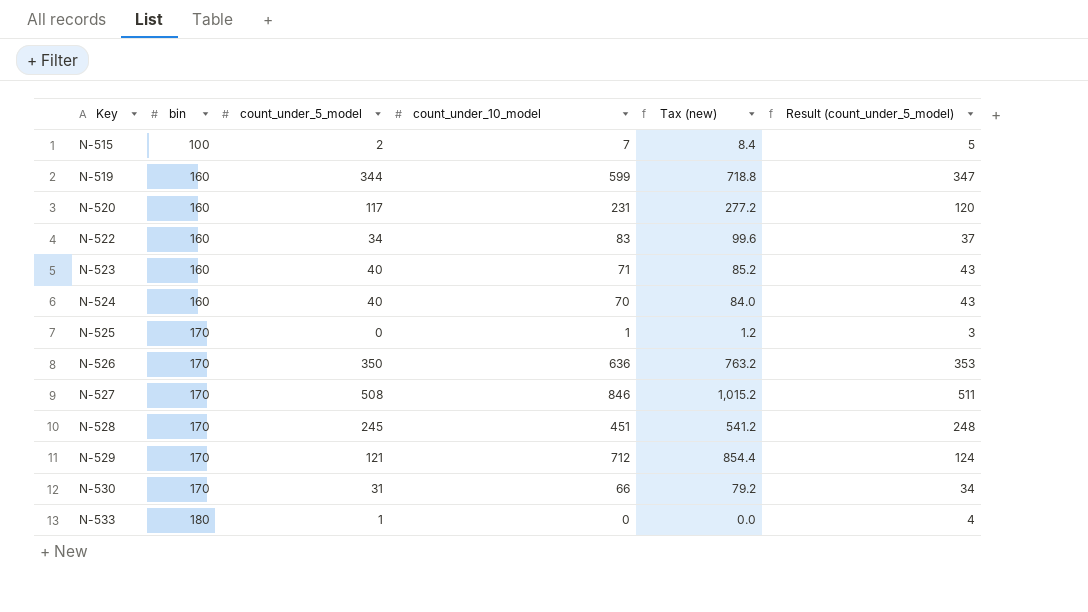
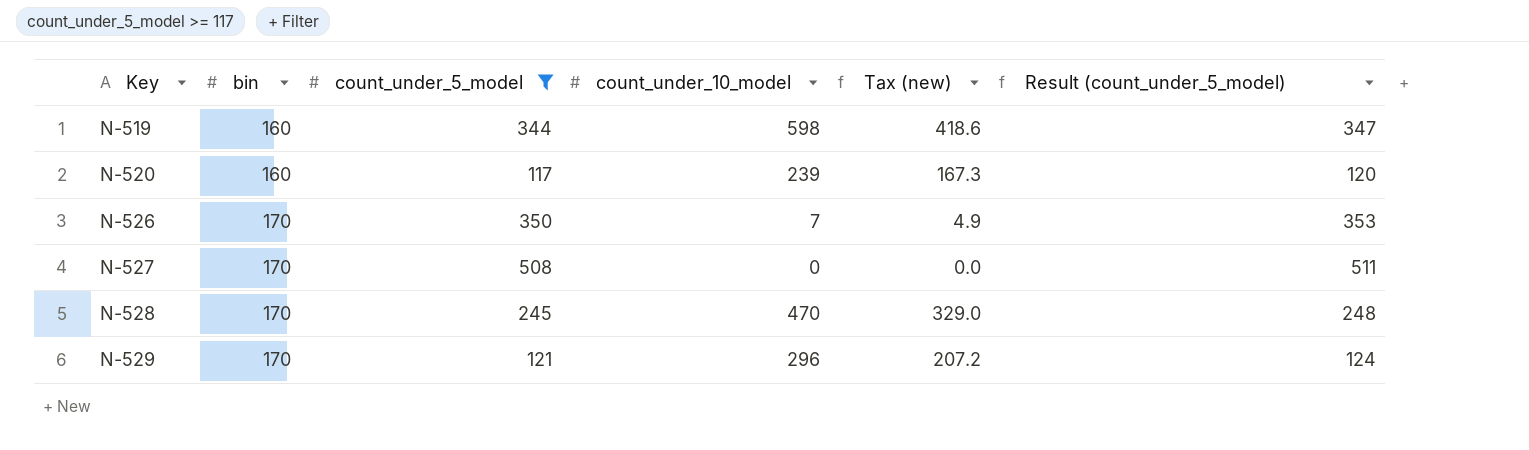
filter: none -> count_under_5_model >= 117
column Tax (new) | formula: [count_under_10_model] * 1.2 -> [count_under_10_model] * 0.7
N-519 | count_under_10_model: 599 -> 598
N-520 | count_under_10_model: 231 -> 239
N-526 | count_under_10_model: 636 -> 7
N-527 | count_under_10_model: 846 -> 0
N-528 | count_under_10_model: 451 -> 470
N-529 | count_under_10_model: 712 -> 296

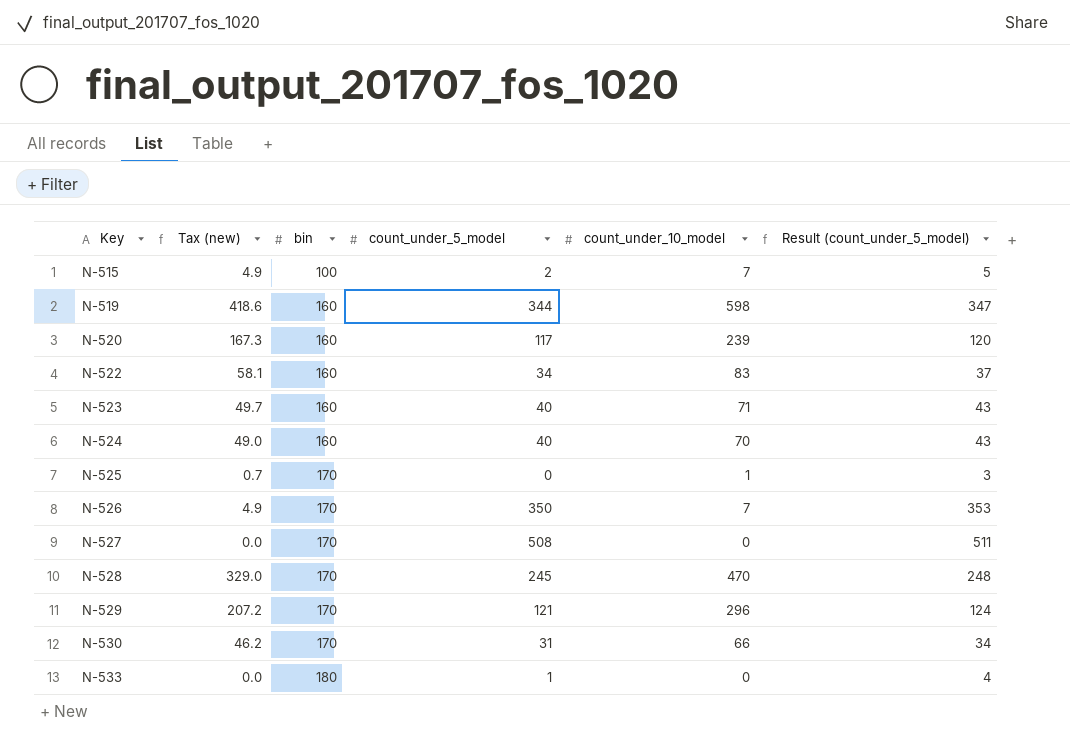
filter: count_under_5_model >= 117 -> none
column Tax (new) | position: 5 -> 2

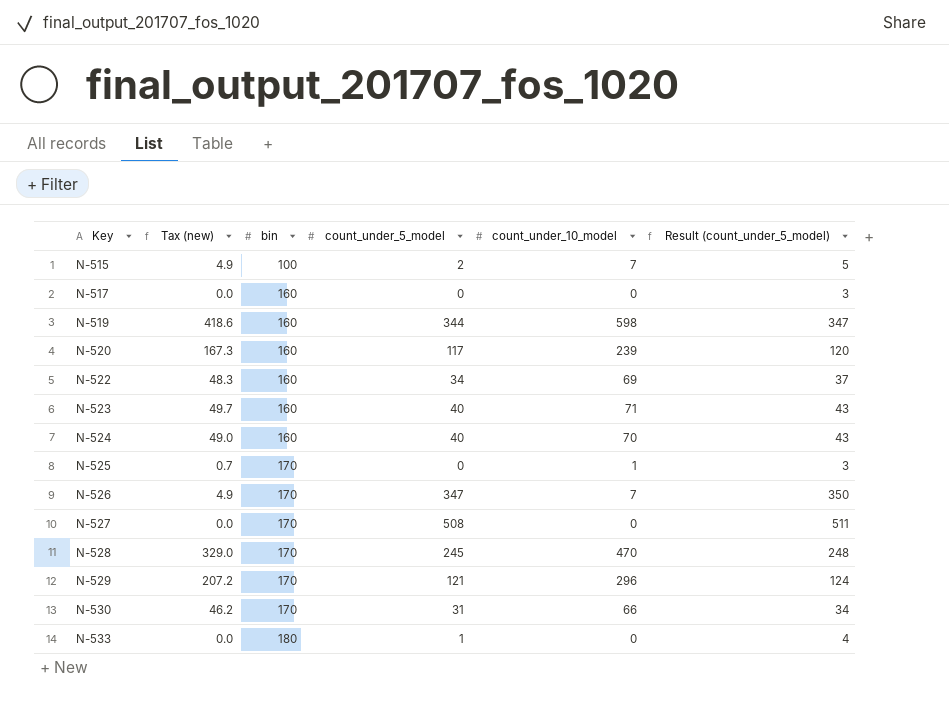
row N-517: none -> 0.0 | 160 | 0 | 0 | 3
N-522 | Tax (new): 58.1 -> 48.3
N-522 | count_under_10_model: 83 -> 69
N-526 | count_under_5_model: 350 -> 347
N-526 | Result (count_under_5_model): 353 -> 350

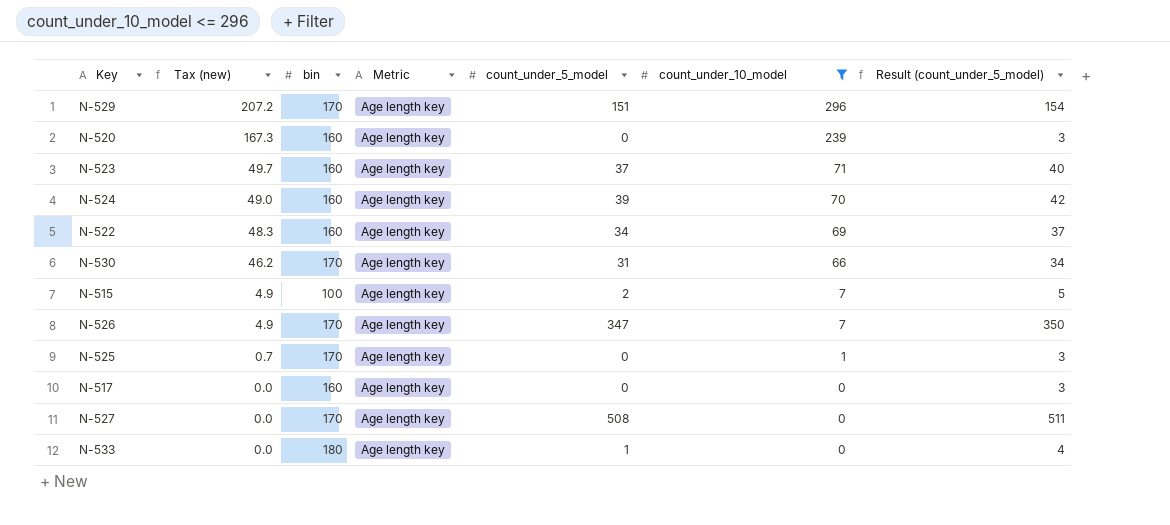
filter: none -> count_under_10_model <= 296
row order: Key ascending -> Tax (new) descending
column Metric | position: none -> 4
N-529 | count_under_5_model: 121 -> 151
N-529 | Result (count_under_5_model): 124 -> 154
N-520 | count_under_5_model: 117 -> 0
N-520 | Result (count_under_5_model): 120 -> 3
N-523 | count_under_5_model: 40 -> 37
N-523 | Result (count_under_5_model): 43 -> 40
N-524 | count_under_5_model: 40 -> 39
N-524 | Result (count_under_5_model): 43 -> 42

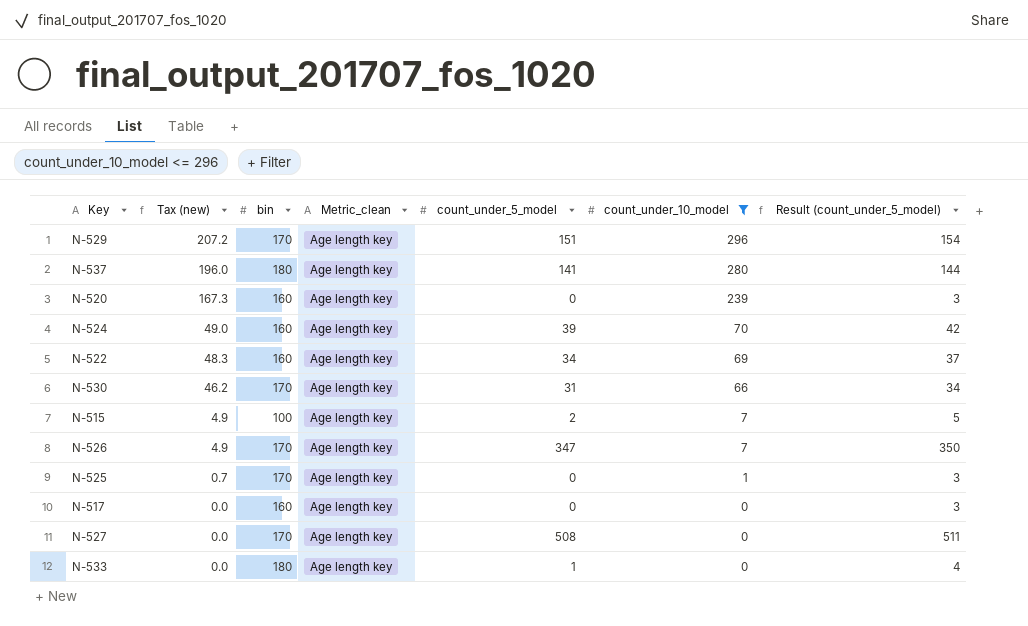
column name: Metric -> Metric_clean
row N-523: 49.7 | 160 | Age length key | 37 | 71 | 40 -> none
row N-537: none -> 196.0 | 180 | Age length key | 141 | 280 | 144

